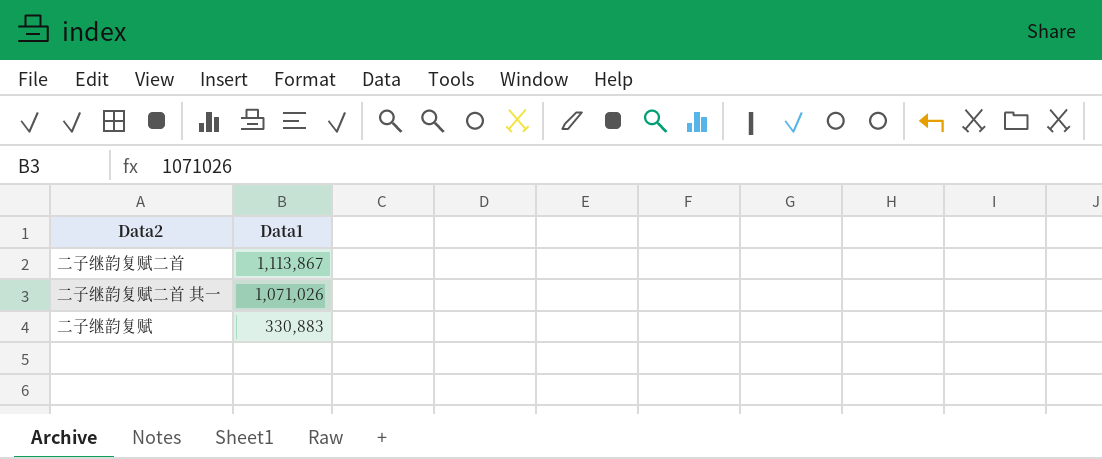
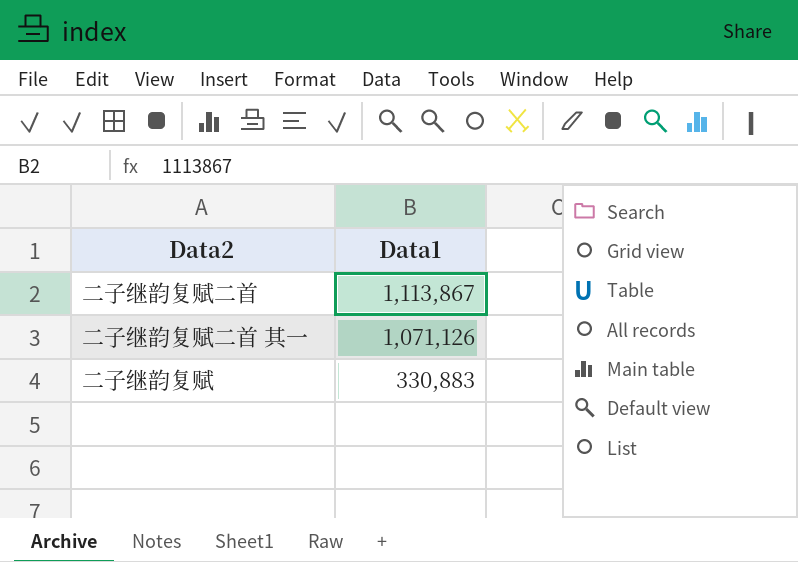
二子继韵复赋二首 其一 | Data1: 1,071,026 -> 1,071,126

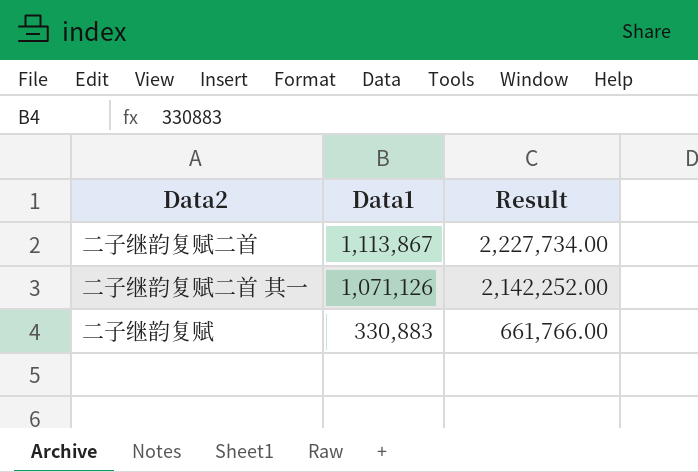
column Result | formula: none -> [Data1] * 2

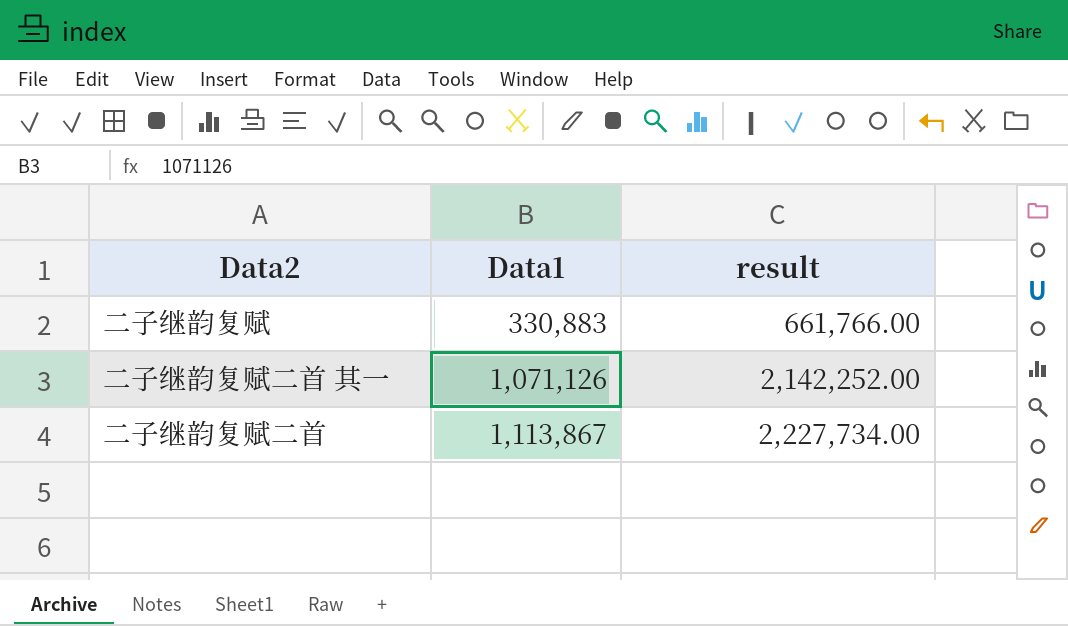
row order: Data1 descending -> Data1 ascending
column name: Result -> result

